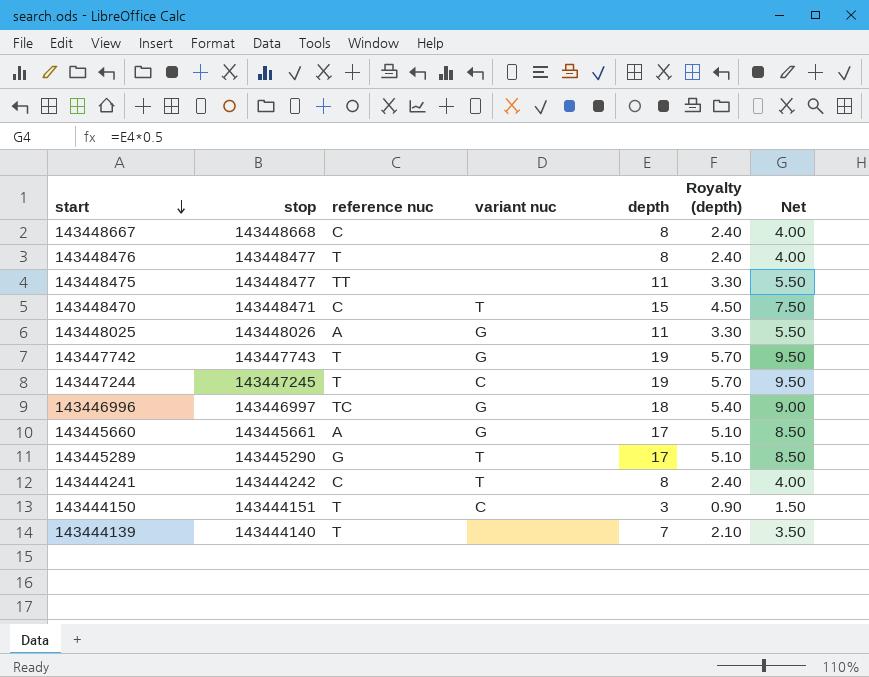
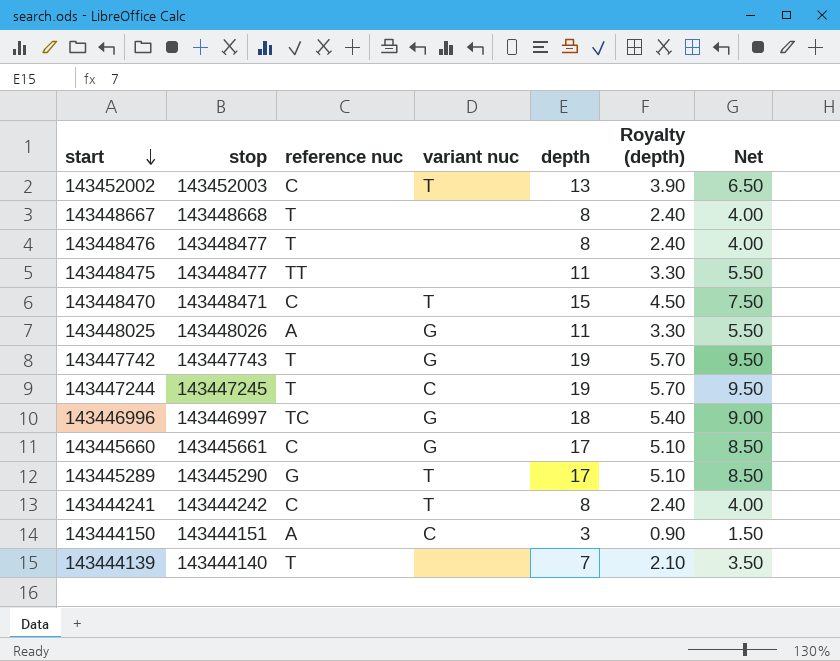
row 143452002: none -> 143452003 | C | T | 13 | 3.90 | 6.50
143448667 | reference nuc: C -> T
143445660 | reference nuc: A -> C
143444150 | reference nuc: T -> A

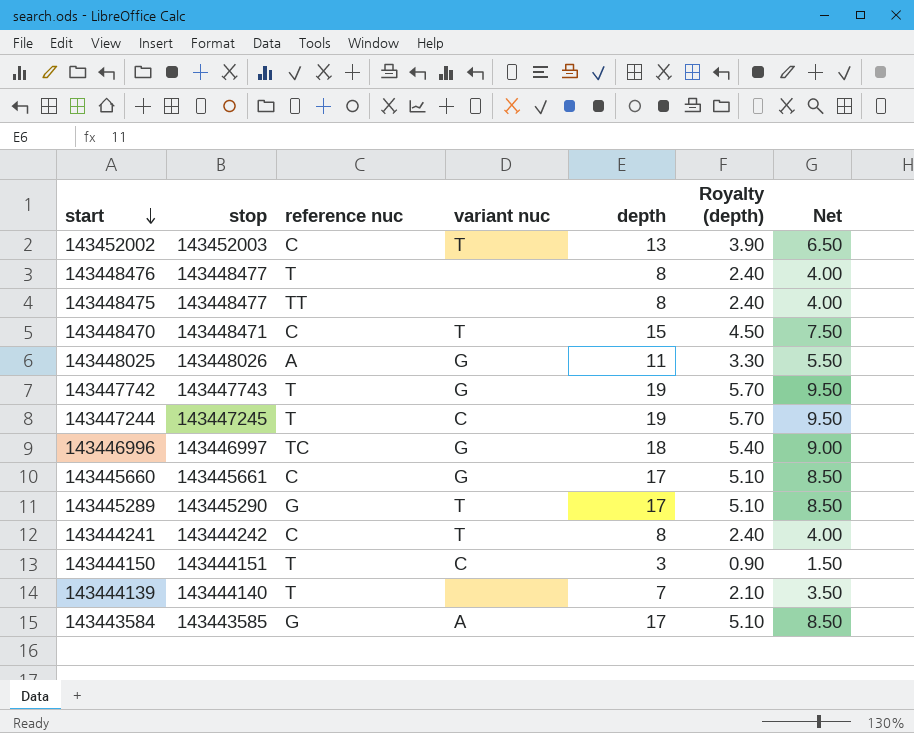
row 143448667: 143448668 | T | none | 8 | 2.40 | 4.00 -> none
143448475 | depth: 11 -> 8
143448475 | Royalty (depth): 3.30 -> 2.40
143448475 | Net: 5.50 -> 4.00
143444150 | reference nuc: A -> T
row 143443584: none -> 143443585 | G | A | 17 | 5.10 | 8.50

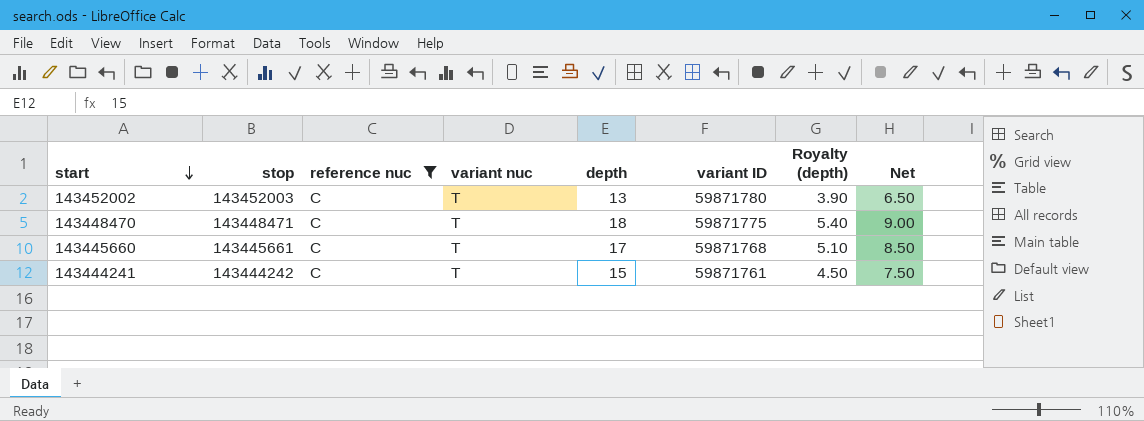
filter: none -> reference nuc = C
column variant ID | position: none -> 6
143448470 | depth: 15 -> 18
143448470 | Royalty (depth): 4.50 -> 5.40
143448470 | Net: 7.50 -> 9.00
143445660 | variant nuc: G -> T
143444241 | depth: 8 -> 15
143444241 | Royalty (depth): 2.40 -> 4.50
143444241 | Net: 4.00 -> 7.50

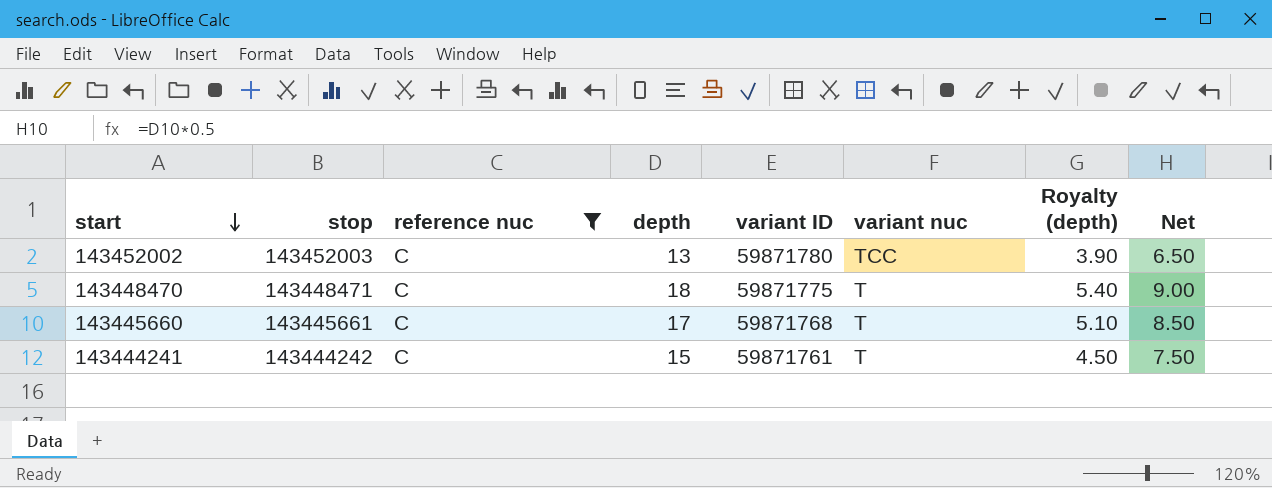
column variant nuc | position: 4 -> 6
143452002 | variant nuc: T -> TCC

